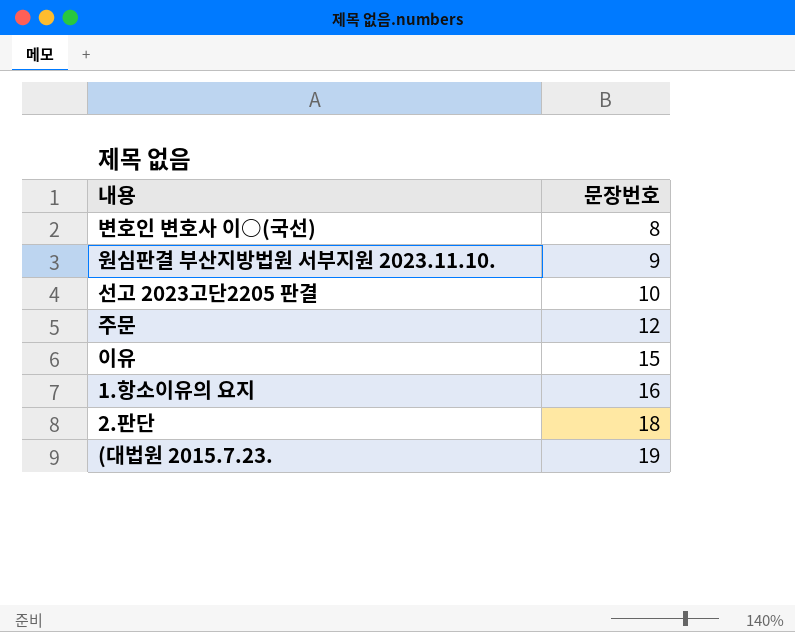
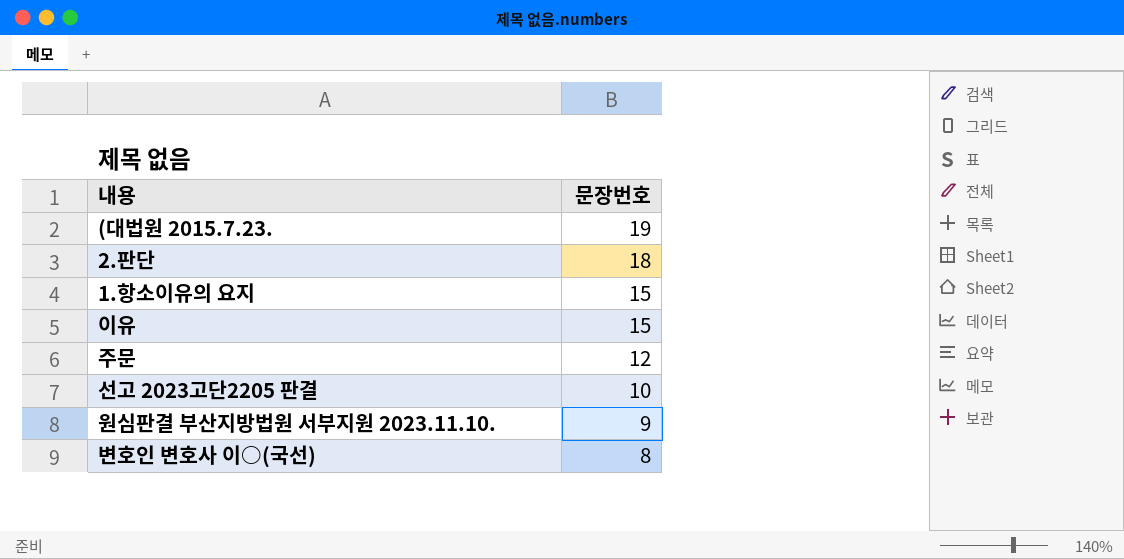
row order: 문장번호 ascending -> 문장번호 descending
1.항소이유의 요지 | 문장번호: 16 -> 15

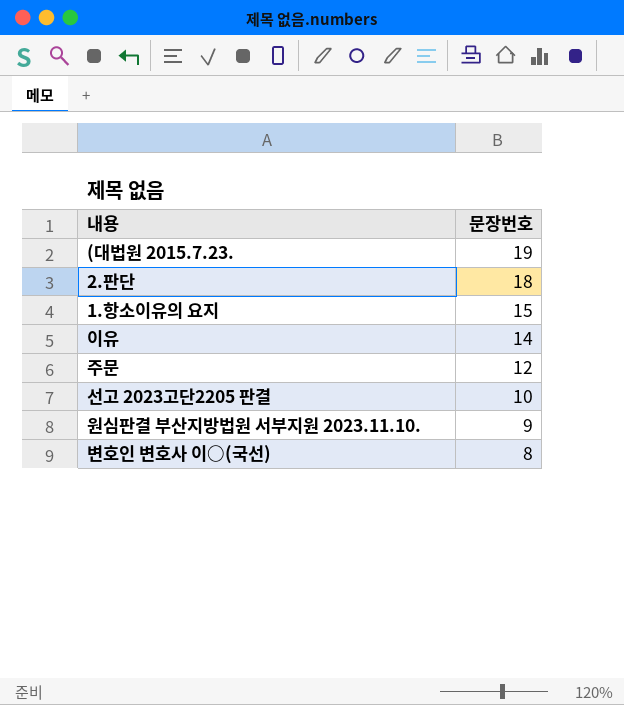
이유 | 문장번호: 15 -> 14

